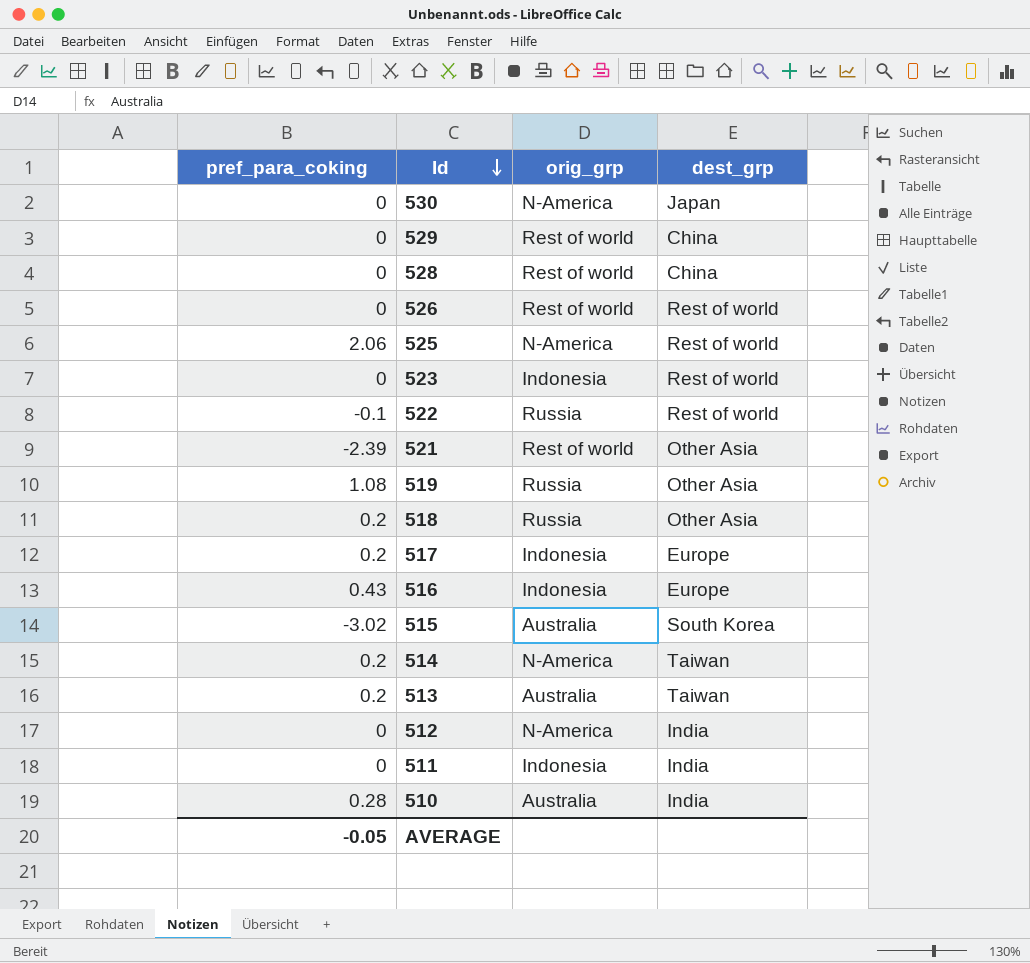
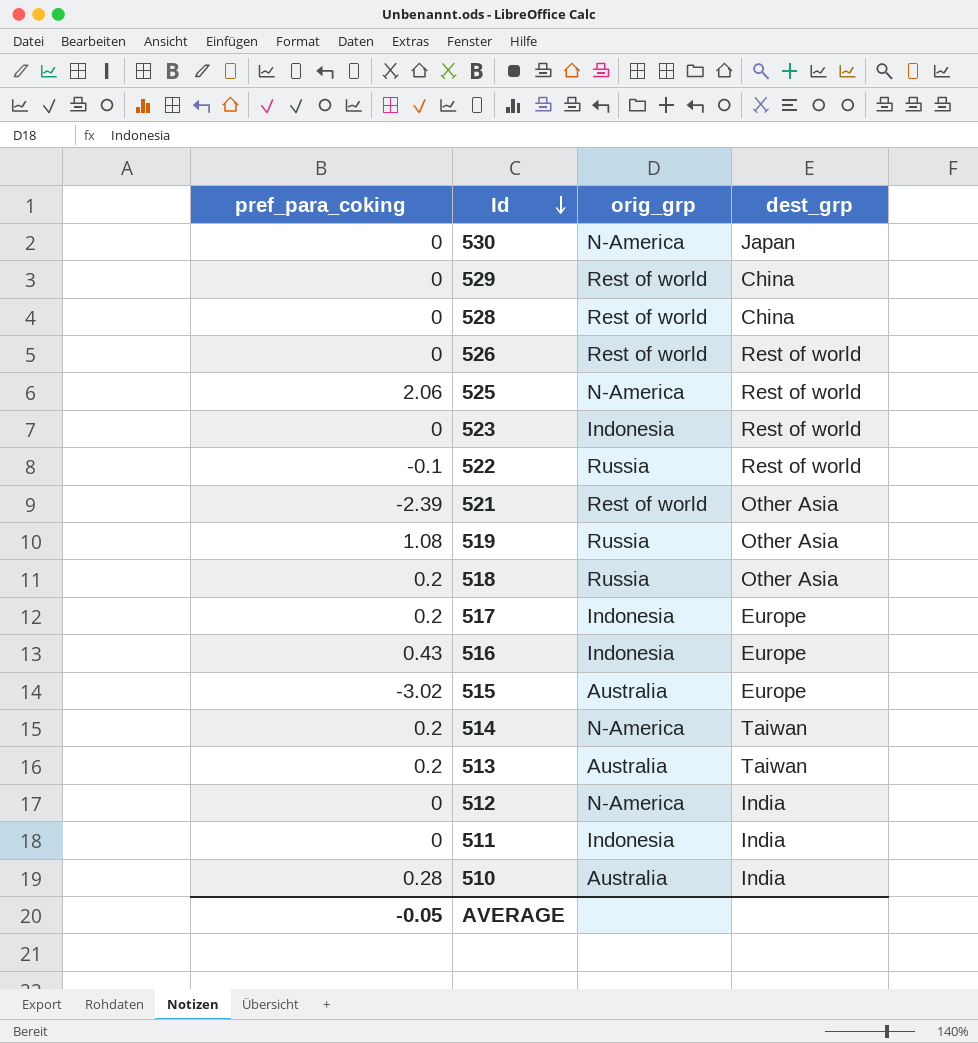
515 | dest_grp: South Korea -> Europe

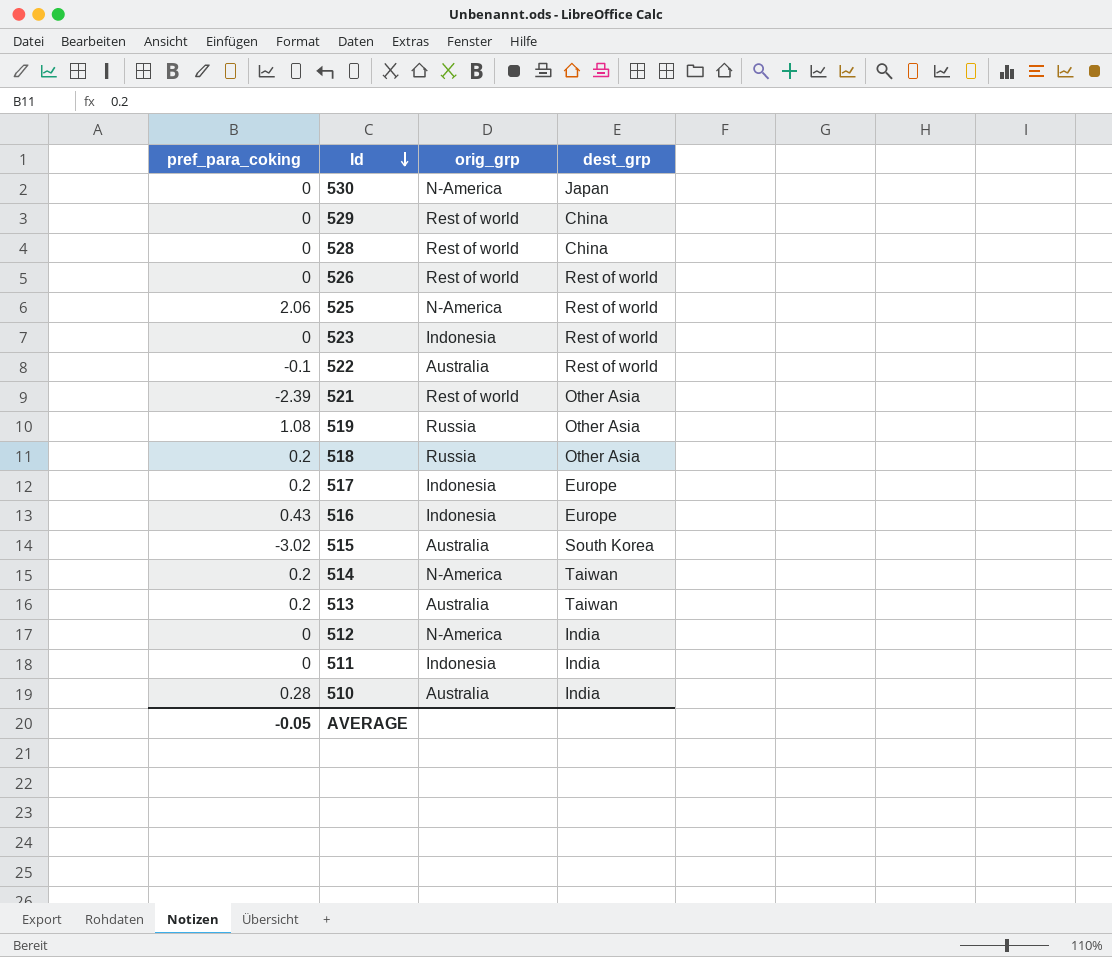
522 | orig_grp: Russia -> Australia
515 | dest_grp: Europe -> South Korea

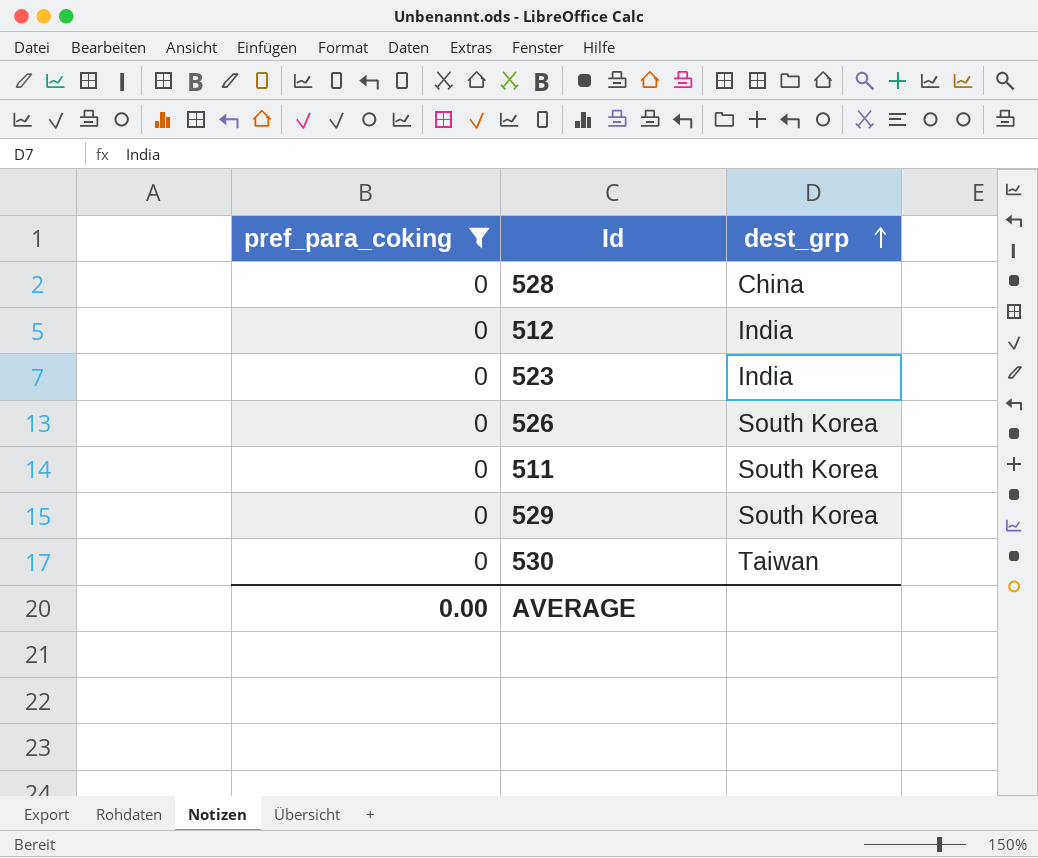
filter: none -> pref_para_coking = 0
row order: Id descending -> dest_grp ascending
column orig_grp | position: 3 -> none
523 | dest_grp: Rest of world -> India
526 | dest_grp: Rest of world -> South Korea
511 | dest_grp: India -> South Korea
529 | dest_grp: China -> South Korea
530 | dest_grp: Japan -> Taiwan
AVERAGE | pref_para_coking: -0.05 -> 0.00

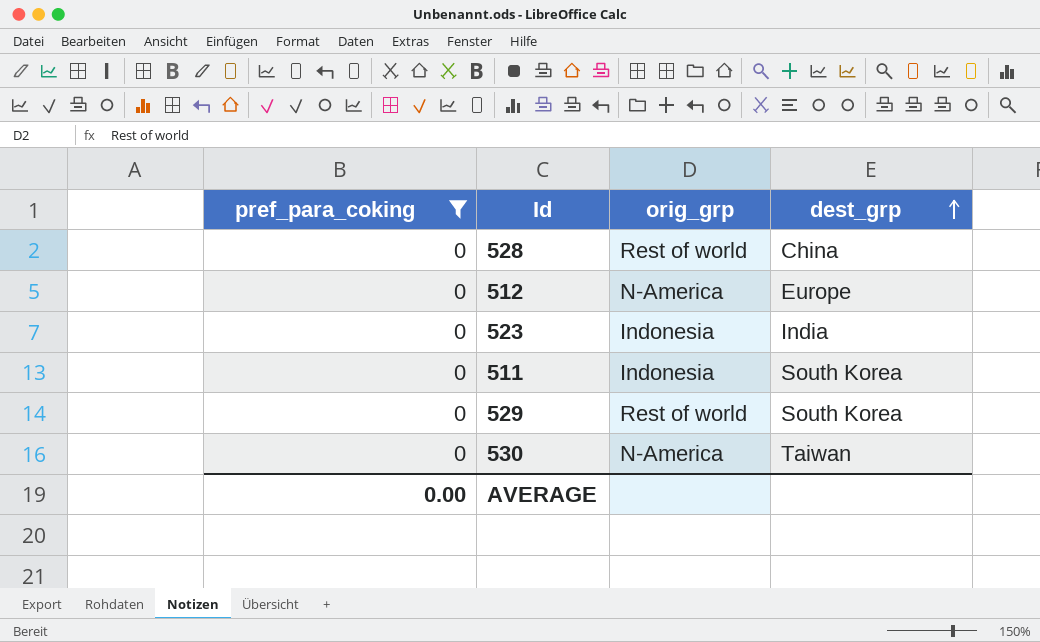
column orig_grp | position: none -> 3
row 526: 0 | South Korea -> none
512 | dest_grp: India -> Europe

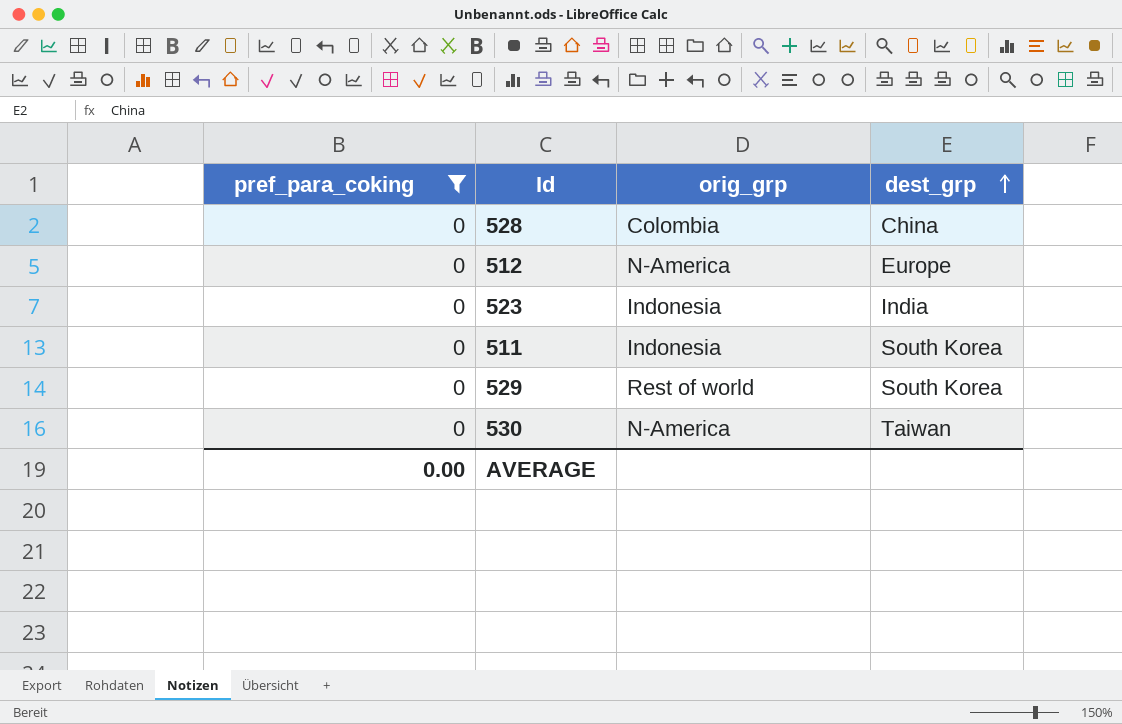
528 | orig_grp: Rest of world -> Colombia

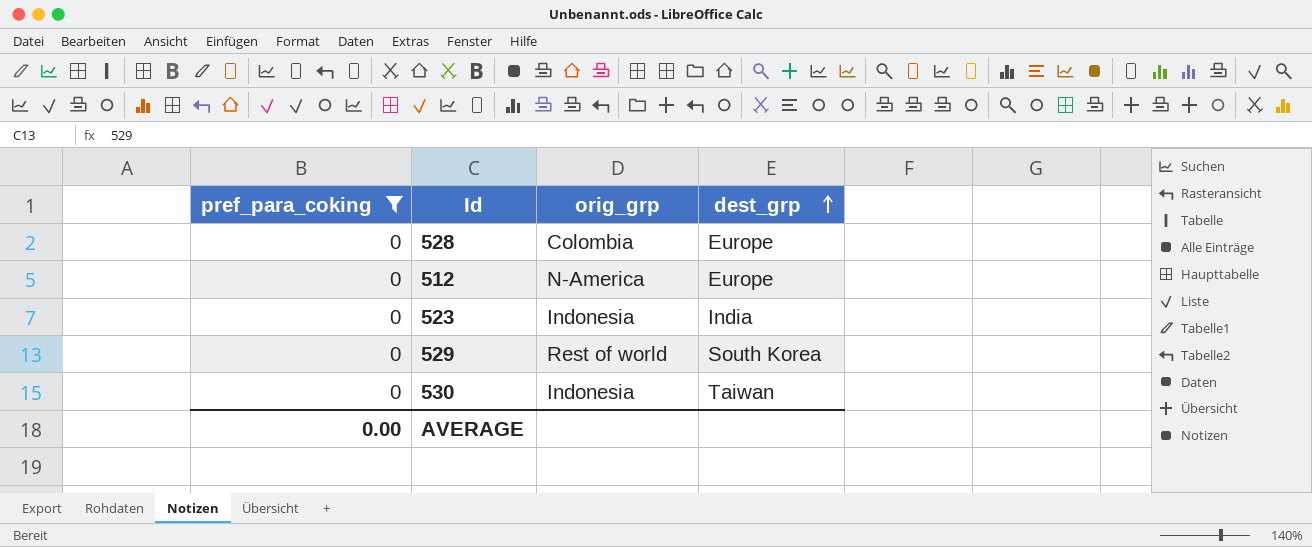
row 511: 0 | Indonesia | South Korea -> none
528 | dest_grp: China -> Europe
530 | orig_grp: N-America -> Indonesia

